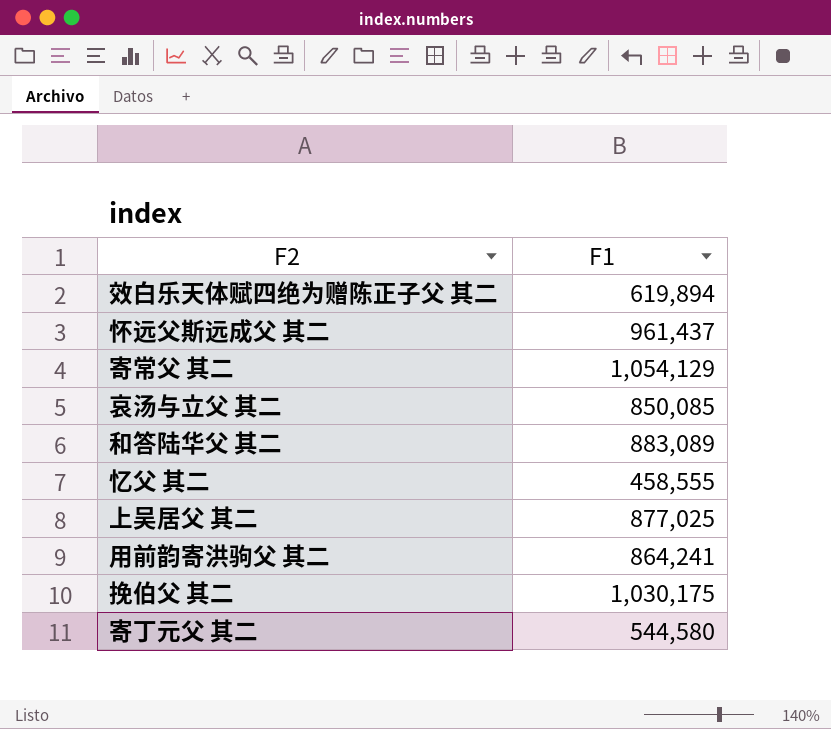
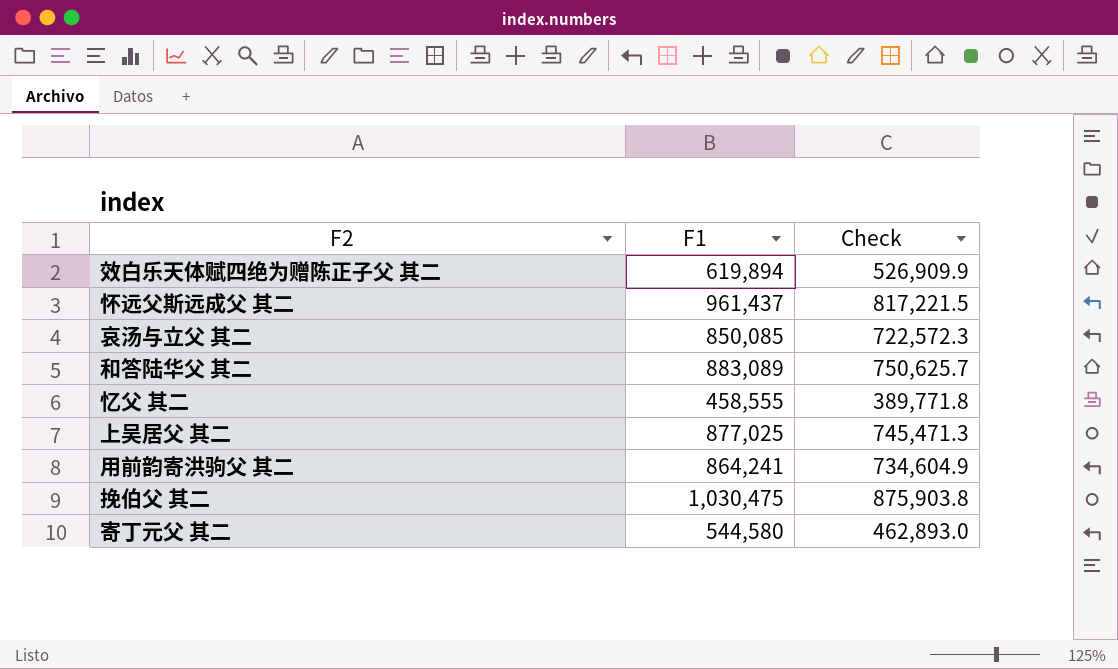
column Check | formula: none -> [F1] * 0.85
row 寄常父 其二: 1,054,129 -> none
挽伯父 其二 | F1: 1,030,175 -> 1,030,475

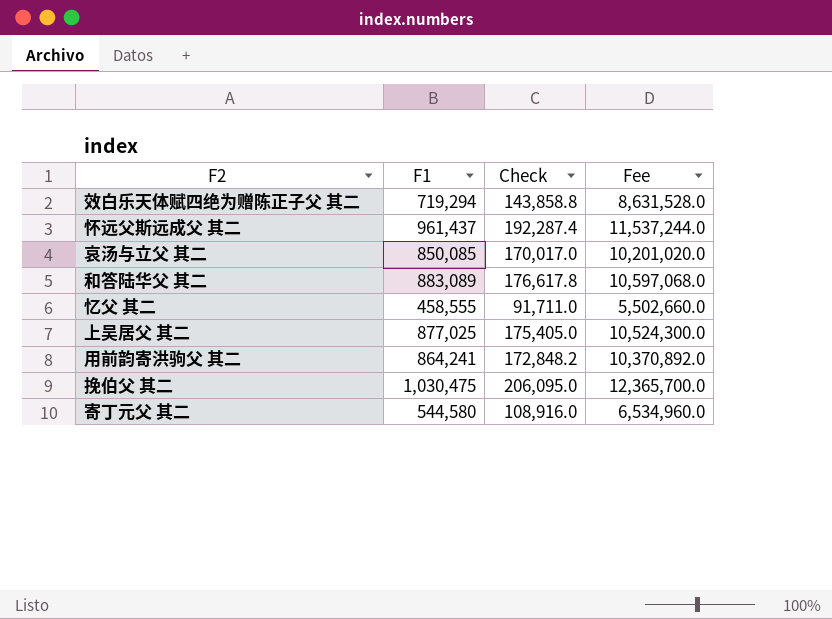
column Check | formula: [F1] * 0.85 -> [F1] * 0.2
column Fee | formula: none -> [F1] * 12
效白乐天体赋四绝为赠陈正子父 其二 | F1: 619,894 -> 719,294

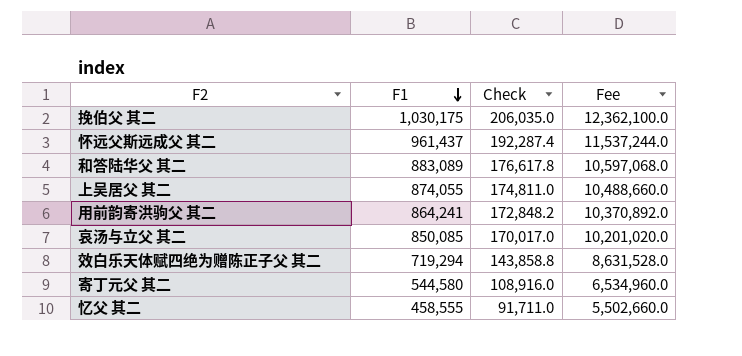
row order: none -> F1 descending
挽伯父 其二 | F1: 1,030,475 -> 1,030,175
挽伯父 其二 | Check: 206,095.0 -> 206,035.0
挽伯父 其二 | Fee: 12,365,700.0 -> 12,362,100.0
上吴居父 其二 | F1: 877,025 -> 874,055
上吴居父 其二 | Check: 175,405.0 -> 174,811.0
上吴居父 其二 | Fee: 10,524,300.0 -> 10,488,660.0

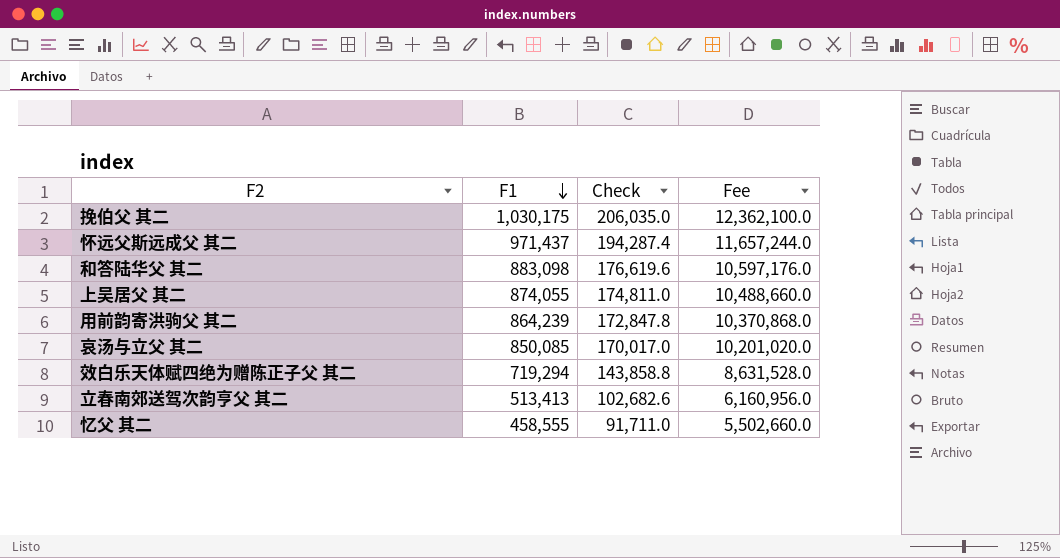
row 寄丁元父 其二: 544,580 | 108,916.0 | 6,534,960.0 -> none
怀远父斯远成父 其二 | F1: 961,437 -> 971,437
怀远父斯远成父 其二 | Check: 192,287.4 -> 194,287.4
怀远父斯远成父 其二 | Fee: 11,537,244.0 -> 11,657,244.0
和答陆华父 其二 | F1: 883,089 -> 883,098
和答陆华父 其二 | Check: 176,617.8 -> 176,619.6
和答陆华父 其二 | Fee: 10,597,068.0 -> 10,597,176.0
用前韵寄洪驹父 其二 | F1: 864,241 -> 864,239
用前韵寄洪驹父 其二 | Check: 172,848.2 -> 172,847.8
用前韵寄洪驹父 其二 | Fee: 10,370,892.0 -> 10,370,868.0
row 立春南郊送驾次韵亨父 其二: none -> 513,413 | 102,682.6 | 6,160,956.0

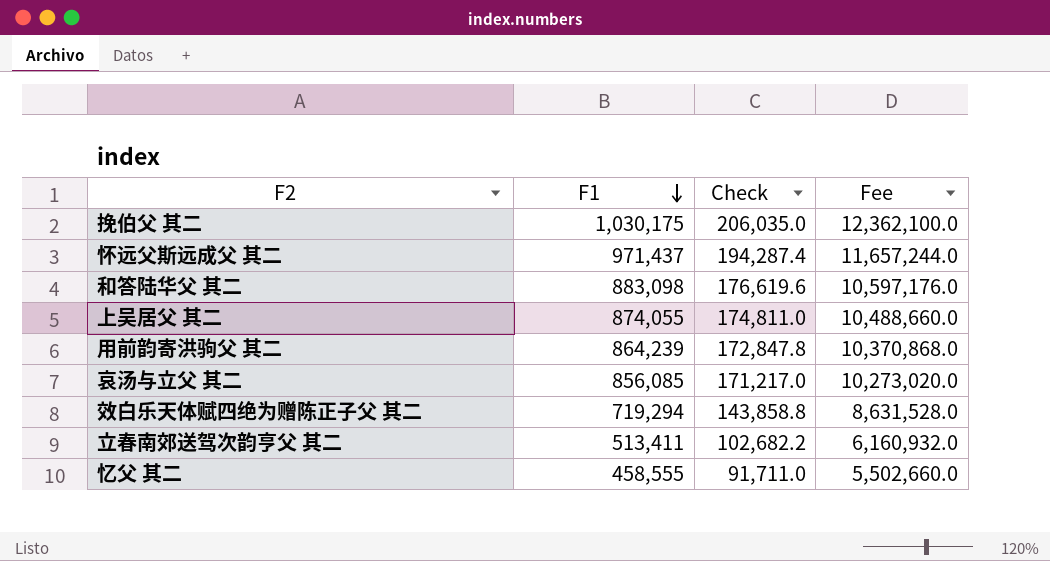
哀汤与立父 其二 | F1: 850,085 -> 856,085
哀汤与立父 其二 | Check: 170,017.0 -> 171,217.0
哀汤与立父 其二 | Fee: 10,201,020.0 -> 10,273,020.0
立春南郊送驾次韵亨父 其二 | F1: 513,413 -> 513,411
立春南郊送驾次韵亨父 其二 | Check: 102,682.6 -> 102,682.2
立春南郊送驾次韵亨父 其二 | Fee: 6,160,956.0 -> 6,160,932.0

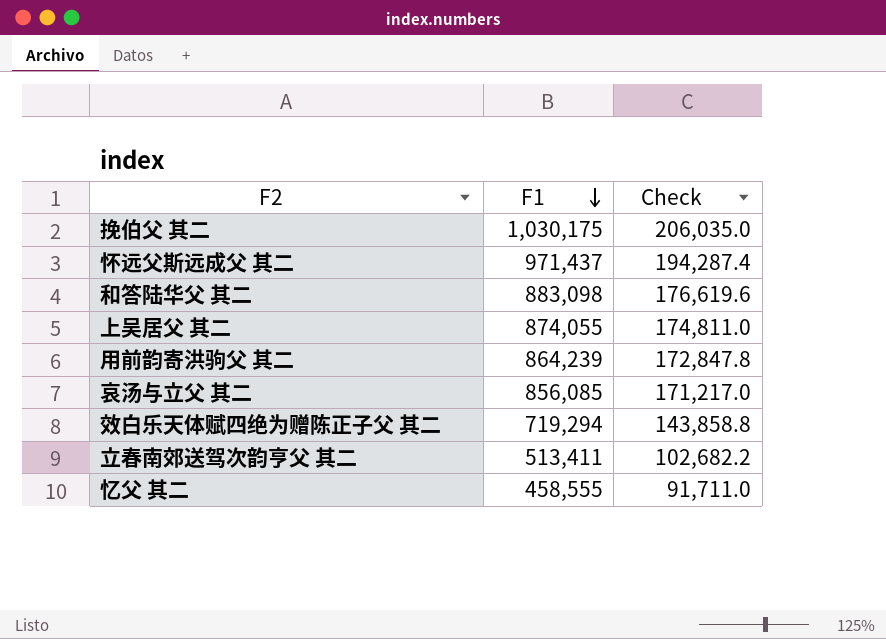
column Fee | formula: [F1] * 12 -> none

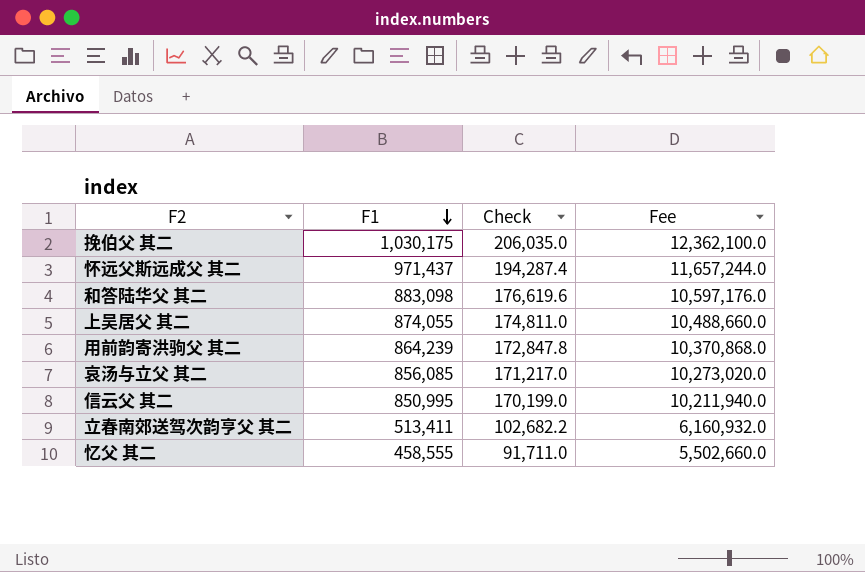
column Fee | formula: none -> [F1] * 12
row 效白乐天体赋四绝为赠陈正子父 其二: 719,294 | 143,858.8 -> none
row 信云父 其二: none -> 850,995 | 170,199.0 | 10,211,940.0

